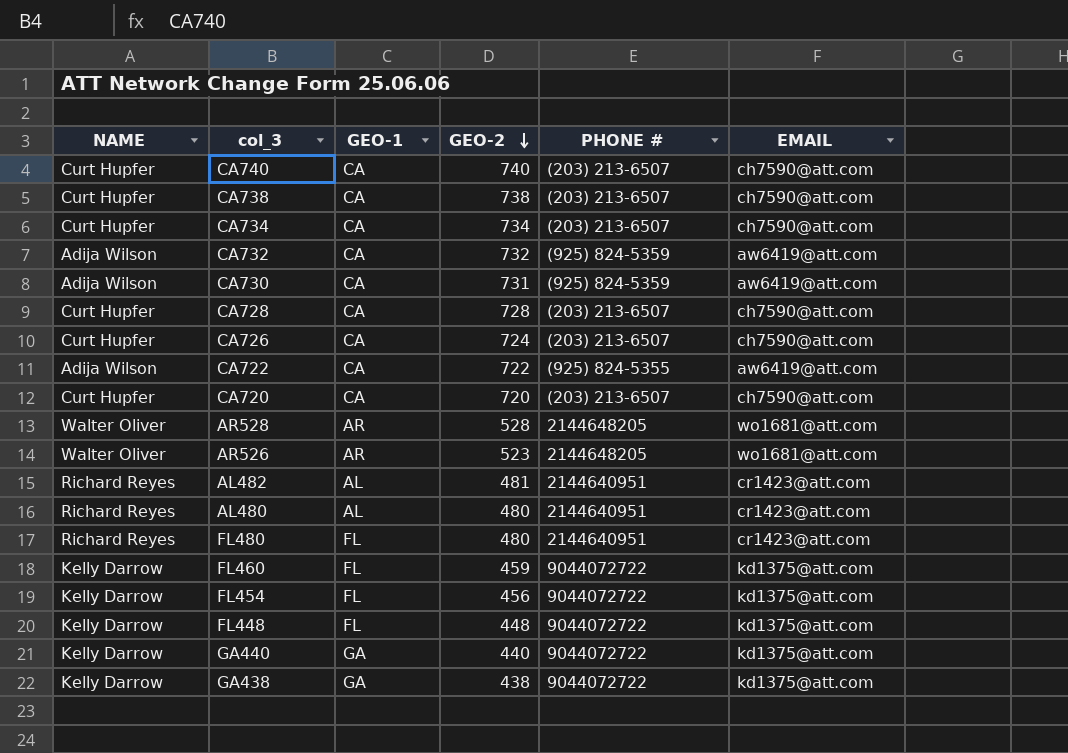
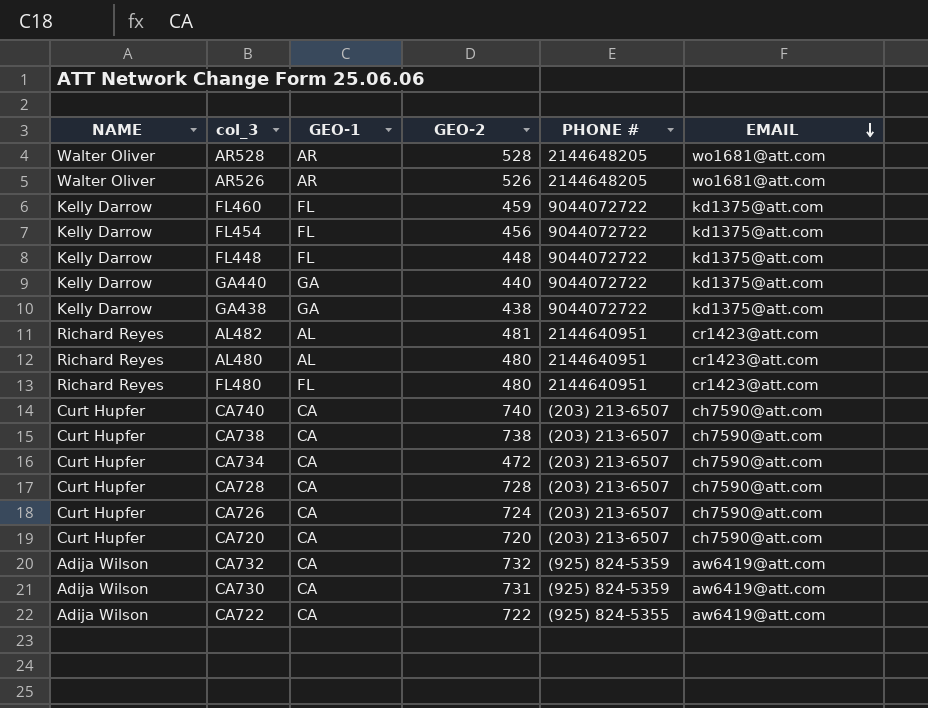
row order: GEO-2 descending -> EMAIL descending
AR526 | GEO-2: 523 -> 526
CA734 | GEO-2: 734 -> 472

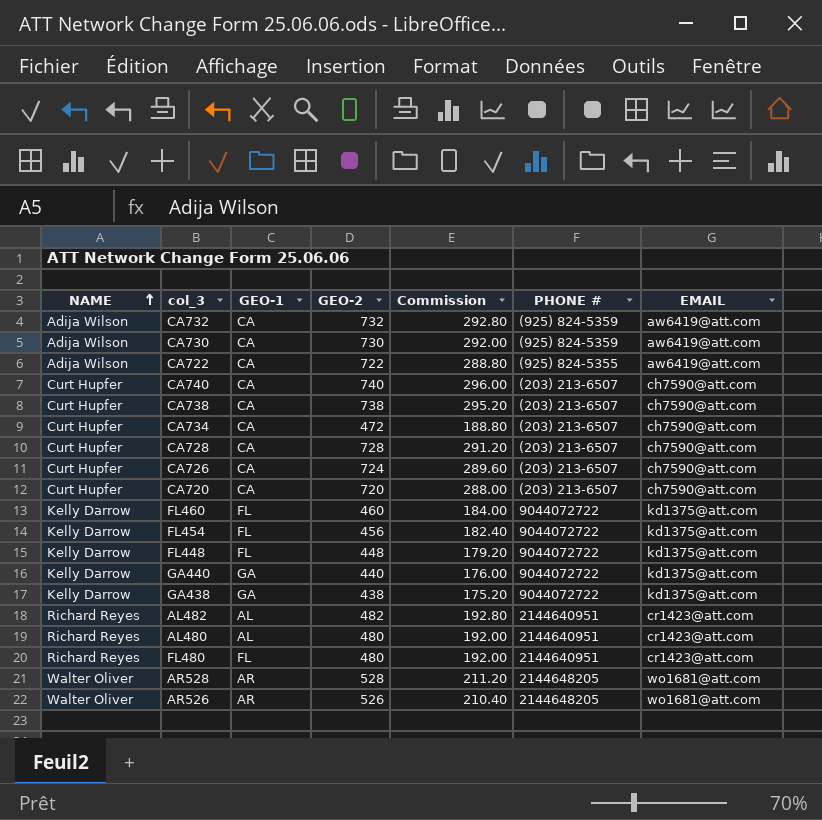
row order: EMAIL descending -> NAME ascending
column Commission | formula: none -> [GEO-2] * 0.4
CA730 | GEO-2: 731 -> 730
FL460 | GEO-2: 459 -> 460
AL482 | GEO-2: 481 -> 482

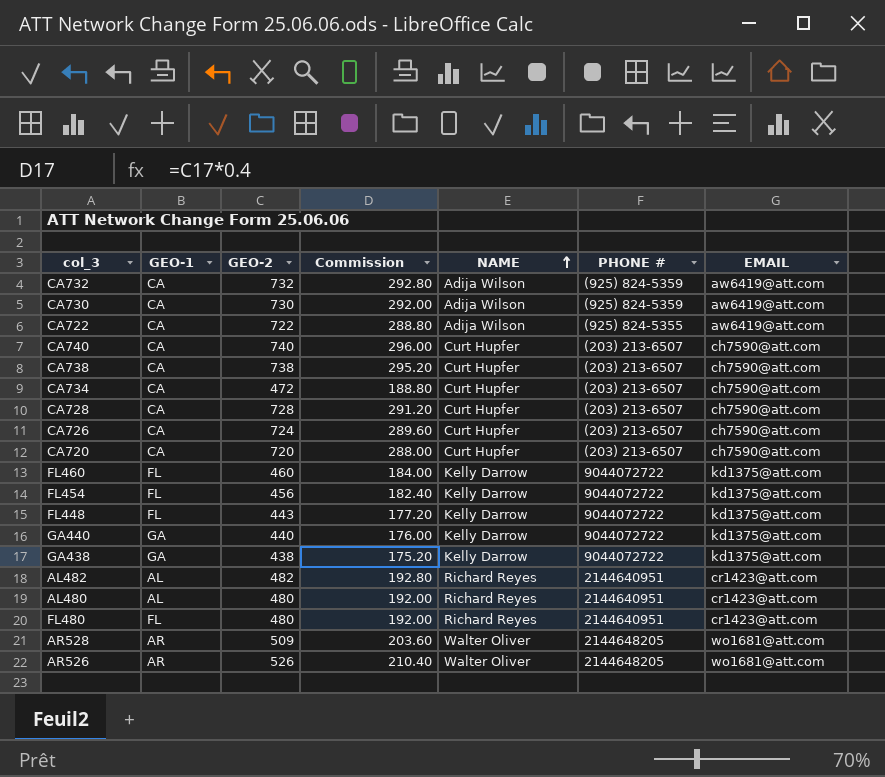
column NAME | position: 1 -> 5
FL448 | GEO-2: 448 -> 443
FL448 | Commission: 179.20 -> 177.20
AR528 | GEO-2: 528 -> 509
AR528 | Commission: 211.20 -> 203.60

